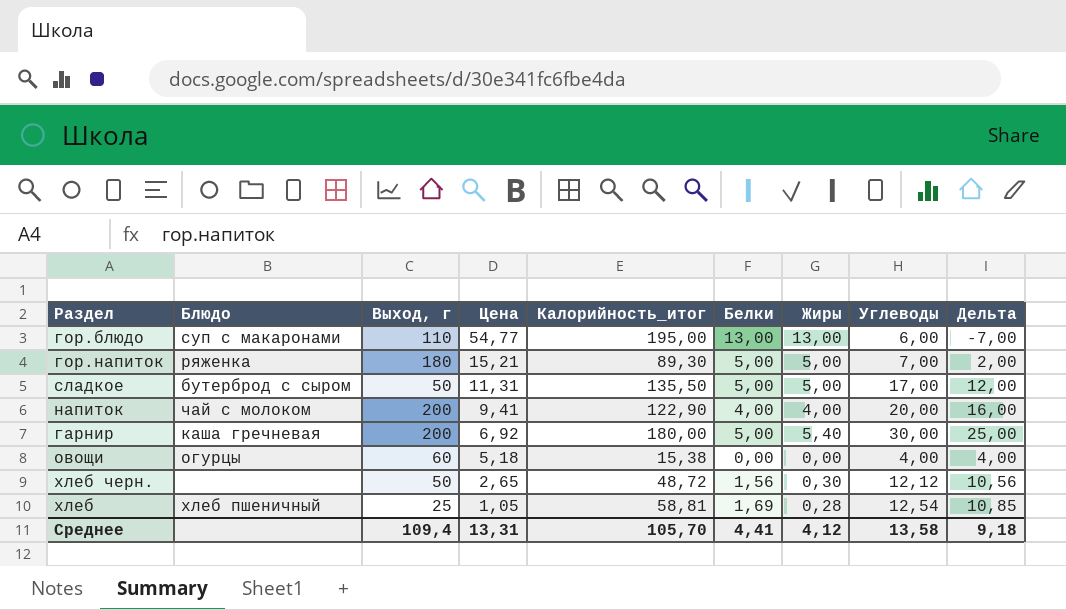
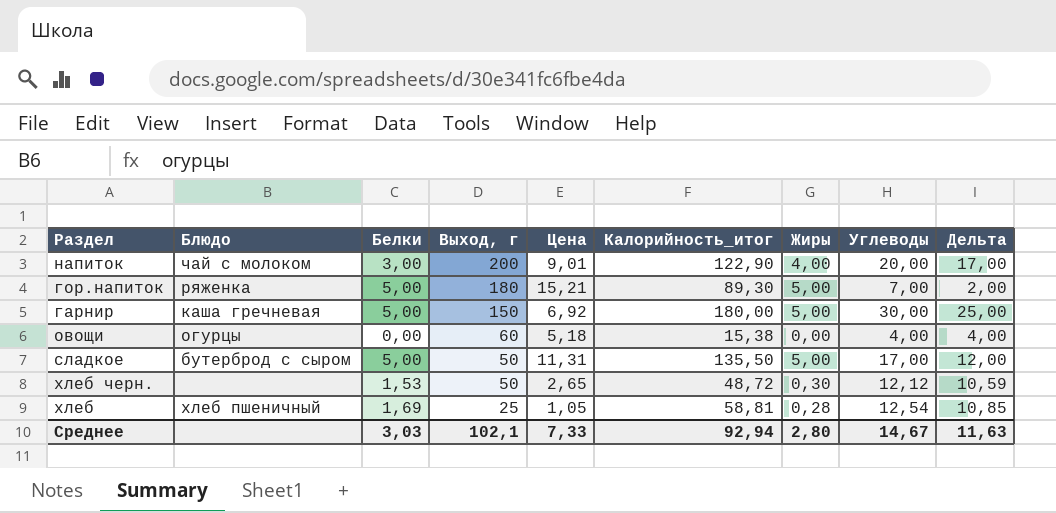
row order: Цена descending -> Выход, г descending
column Белки | position: 6 -> 3
row гор.блюдо: суп с макаронами | 110 | 54,77 | 195,00 | 13,00 | 13,00 | 6,00 | -7,00 -> none
напиток | Белки: 4,00 -> 3,00
напиток | Цена: 9,41 -> 9,01
напиток | Дельта: 16,00 -> 17,00
гарнир | Выход, г: 200 -> 150
гарнир | Жиры: 5,40 -> 5,00
хлеб черн. | Белки: 1,56 -> 1,53
хлеб черн. | Дельта: 10,56 -> 10,59
Среднее | Белки: 4,41 -> 3,03
Среднее | Выход, г: 109,4 -> 102,1
Среднее | Цена: 13,31 -> 7,33
Среднее | Калорийность_итог: 105,70 -> 92,94
Среднее | Жиры: 4,12 -> 2,80
Среднее | Углеводы: 13,58 -> 14,67
Среднее | Дельта: 9,18 -> 11,63

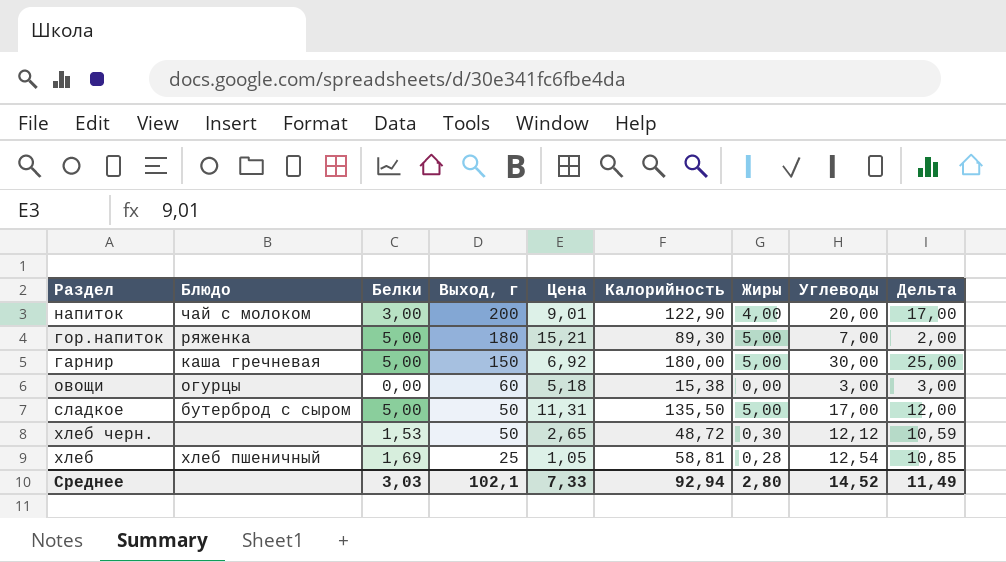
column name: Калорийность_итог -> Калорийность
овощи | Углеводы: 4,00 -> 3,00
овощи | Дельта: 4,00 -> 3,00
Среднее | Углеводы: 14,67 -> 14,52
Среднее | Дельта: 11,63 -> 11,49

